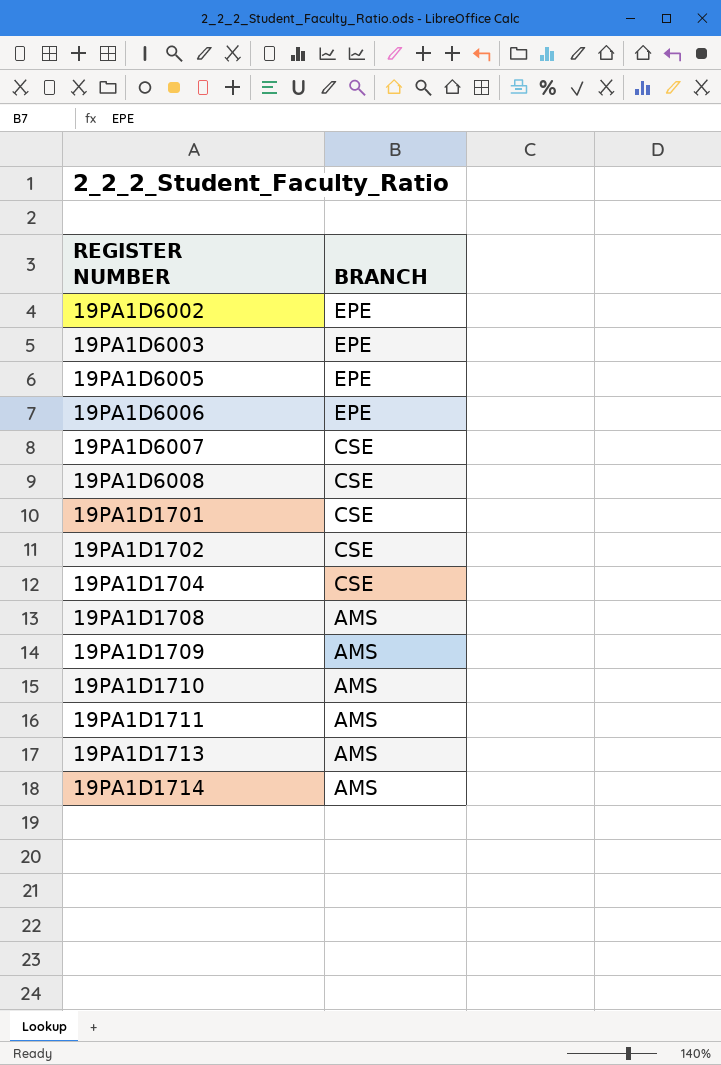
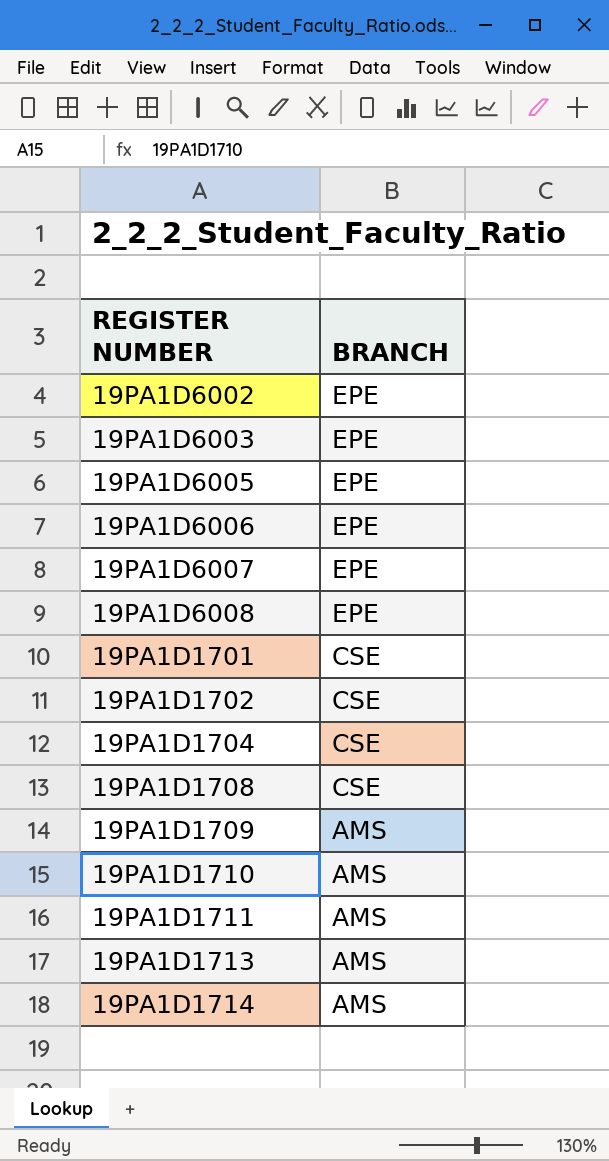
19PA1D6007 | BRANCH: CSE -> EPE
19PA1D6008 | BRANCH: CSE -> EPE
19PA1D1708 | BRANCH: AMS -> CSE

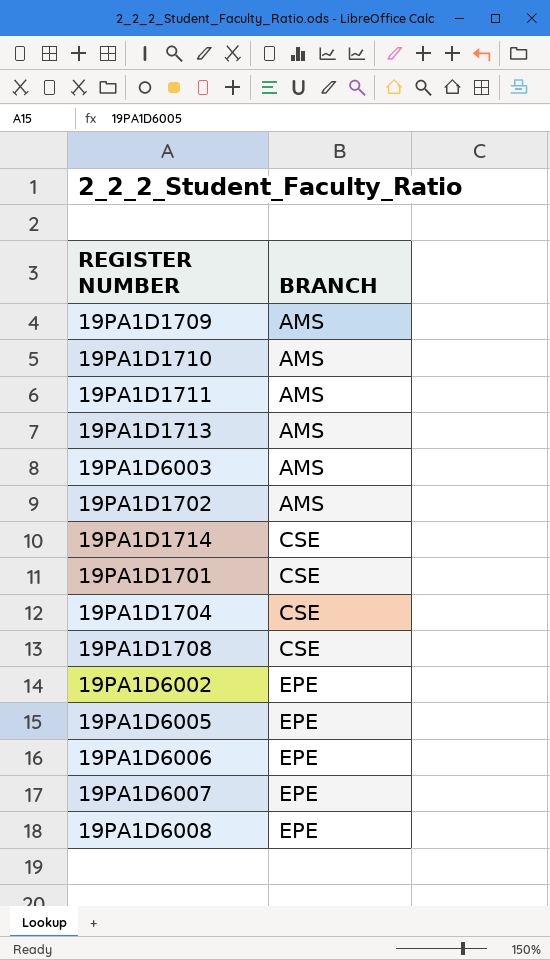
row order: BRANCH descending -> BRANCH ascending
19PA1D6003 | BRANCH: EPE -> AMS
19PA1D1702 | BRANCH: CSE -> AMS
19PA1D1714 | BRANCH: AMS -> CSE

